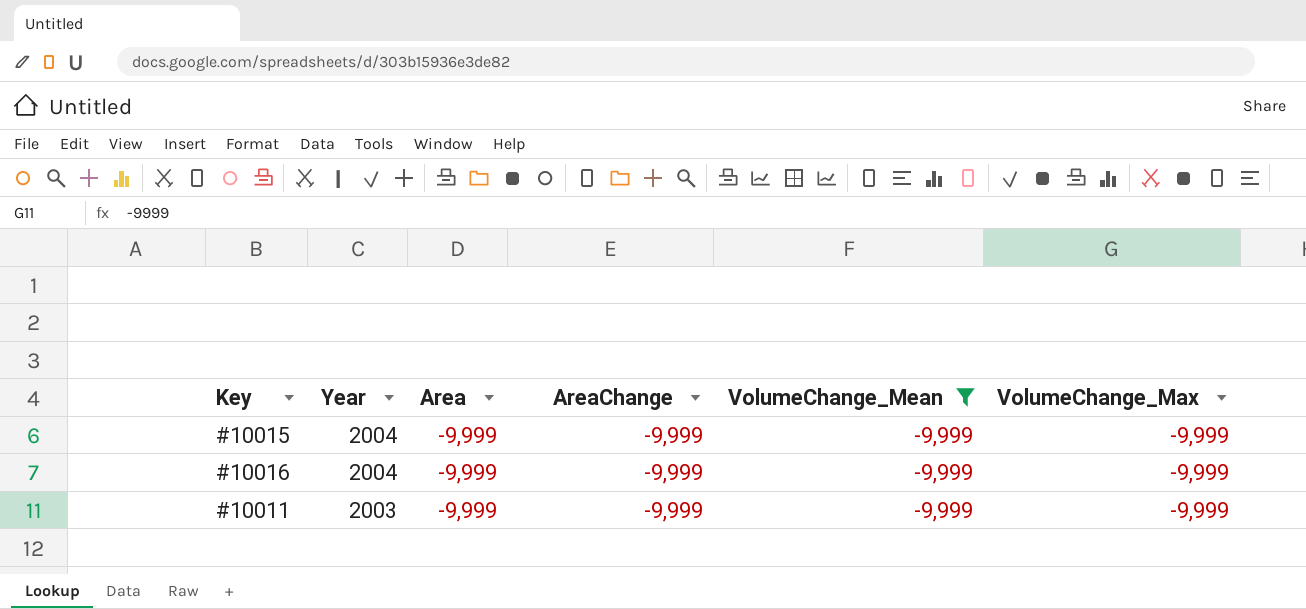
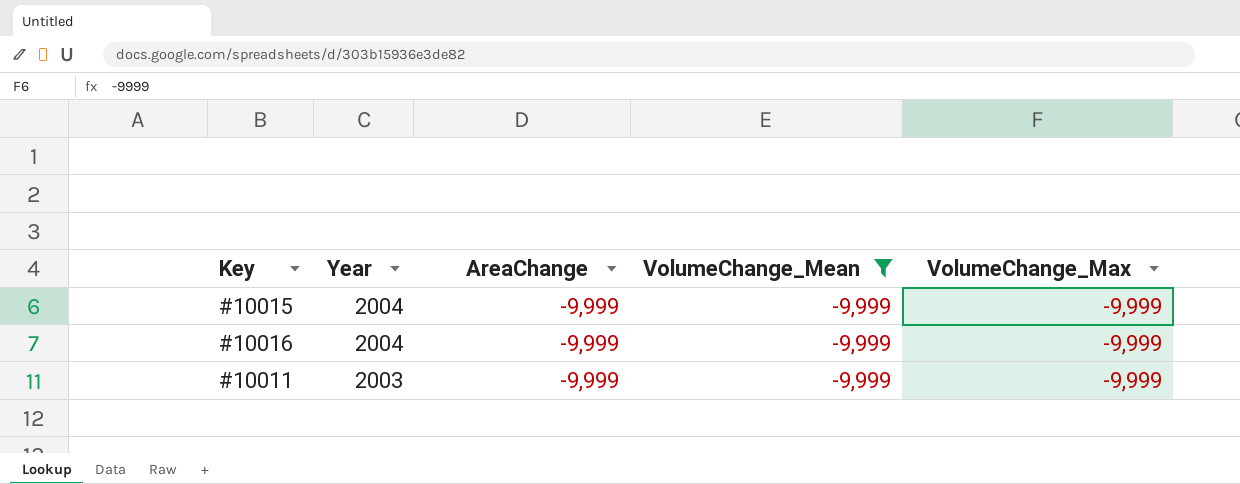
column Area | position: 3 -> none

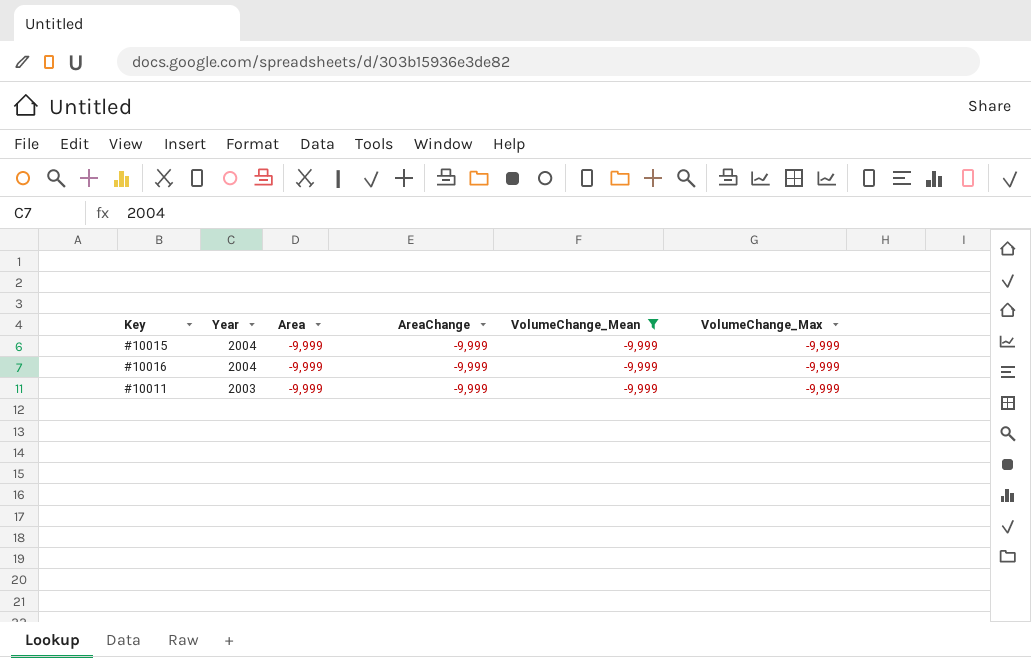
column Area | position: none -> 3

